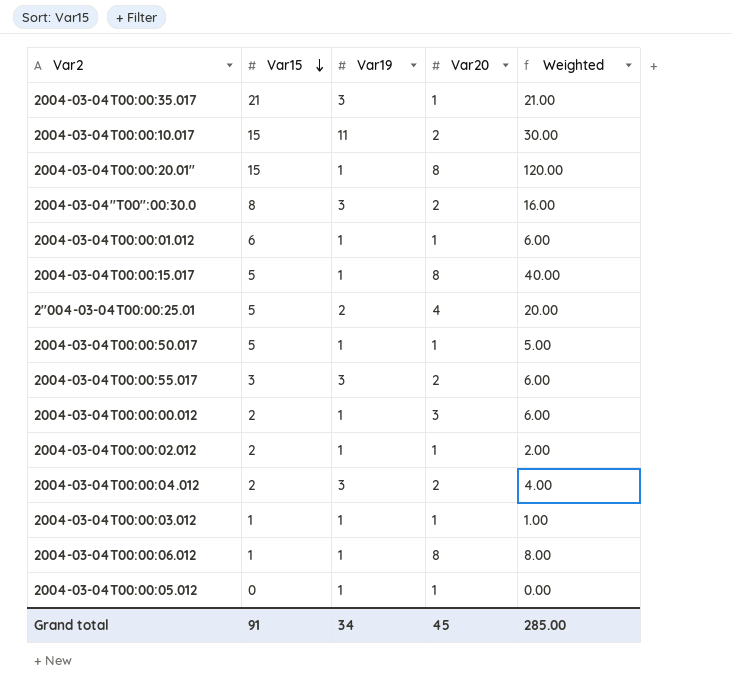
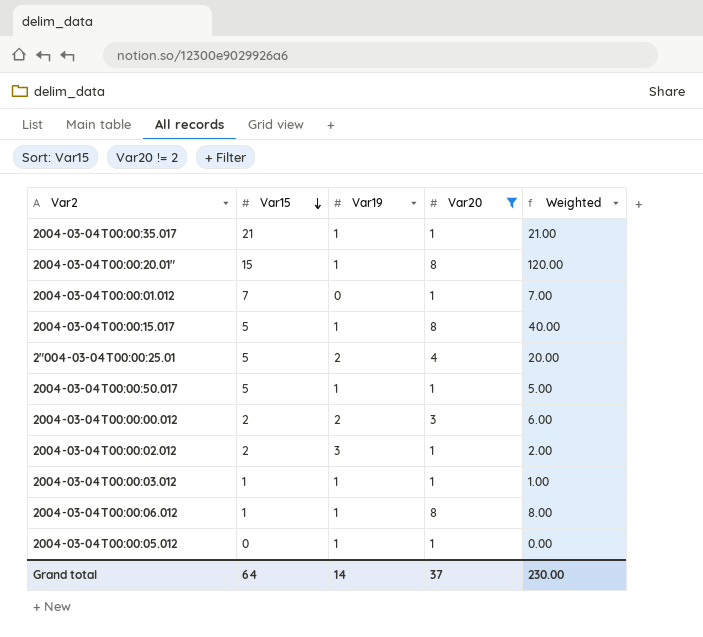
filter: none -> Var20 != 2
2004-03-04T00:00:35.017 | Var19: 3 -> 1
2004-03-04T00:00:01.012 | Var15: 6 -> 7
2004-03-04T00:00:01.012 | Var19: 1 -> 0
2004-03-04T00:00:01.012 | Weighted: 6.00 -> 7.00
2004-03-04T00:00:00.012 | Var19: 1 -> 2
2004-03-04T00:00:02.012 | Var19: 1 -> 3
Grand total | Var15: 91 -> 64
Grand total | Var19: 34 -> 14
Grand total | Var20: 45 -> 37
Grand total | Weighted: 285.00 -> 230.00

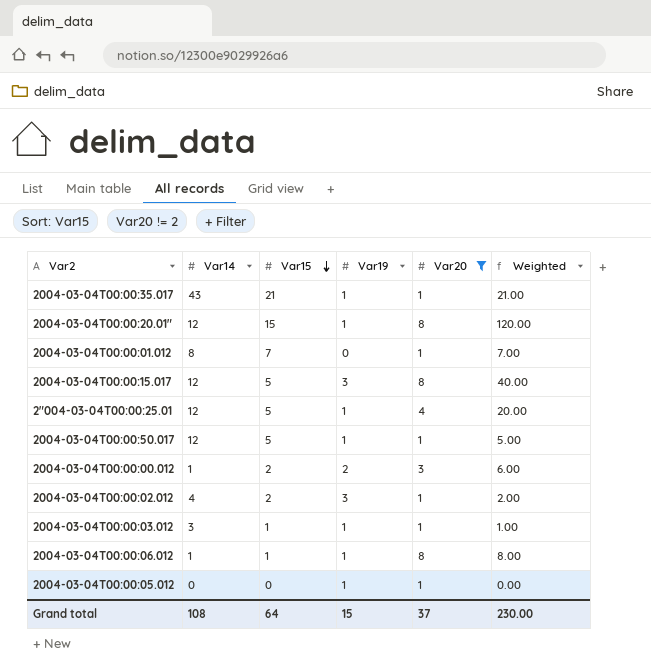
column Var14 | position: none -> 2
2004-03-04T00:00:15.017 | Var19: 1 -> 3
2"004-03-04T00:00:25.01 | Var19: 2 -> 1
Grand total | Var19: 14 -> 15

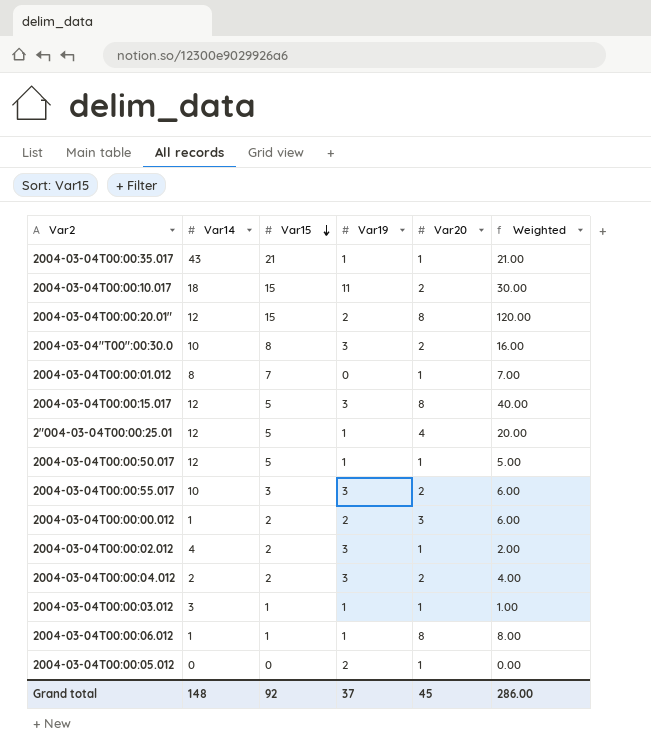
filter: Var20 != 2 -> none
2004-03-04T00:00:20.01" | Var19: 1 -> 2
2004-03-04T00:00:05.012 | Var19: 1 -> 2
Grand total | Var14: 108 -> 148
Grand total | Var15: 64 -> 92
Grand total | Var19: 15 -> 37
Grand total | Var20: 37 -> 45
Grand total | Weighted: 230.00 -> 286.00

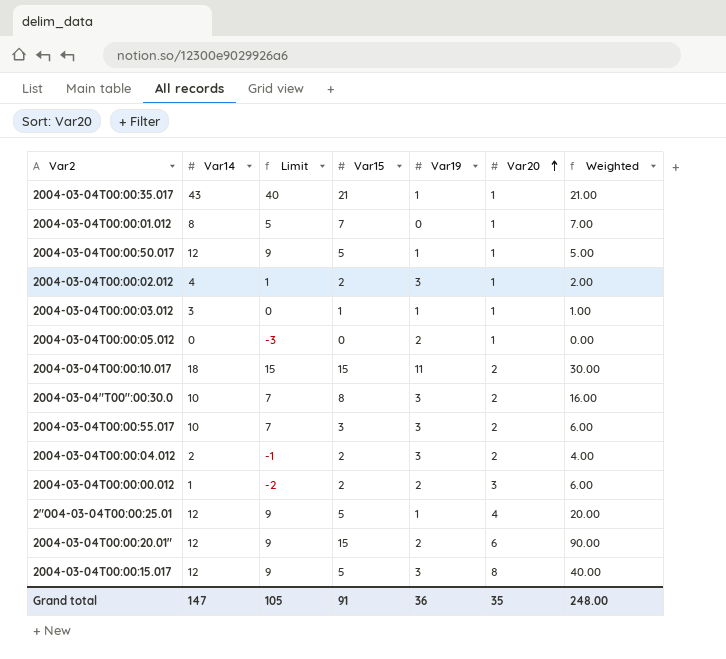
row order: Var15 descending -> Var20 ascending
column Limit | formula: none -> [Var14] - 3
row 2004-03-04T00:00:06.012: 1 | 1 | 1 | 8 | 8.00 -> none
2004-03-04T00:00:20.01" | Var20: 8 -> 6
2004-03-04T00:00:20.01" | Weighted: 120.00 -> 90.00
Grand total | Var14: 148 -> 147
Grand total | Var15: 92 -> 91
Grand total | Var19: 37 -> 36
Grand total | Var20: 45 -> 35
Grand total | Weighted: 286.00 -> 248.00

